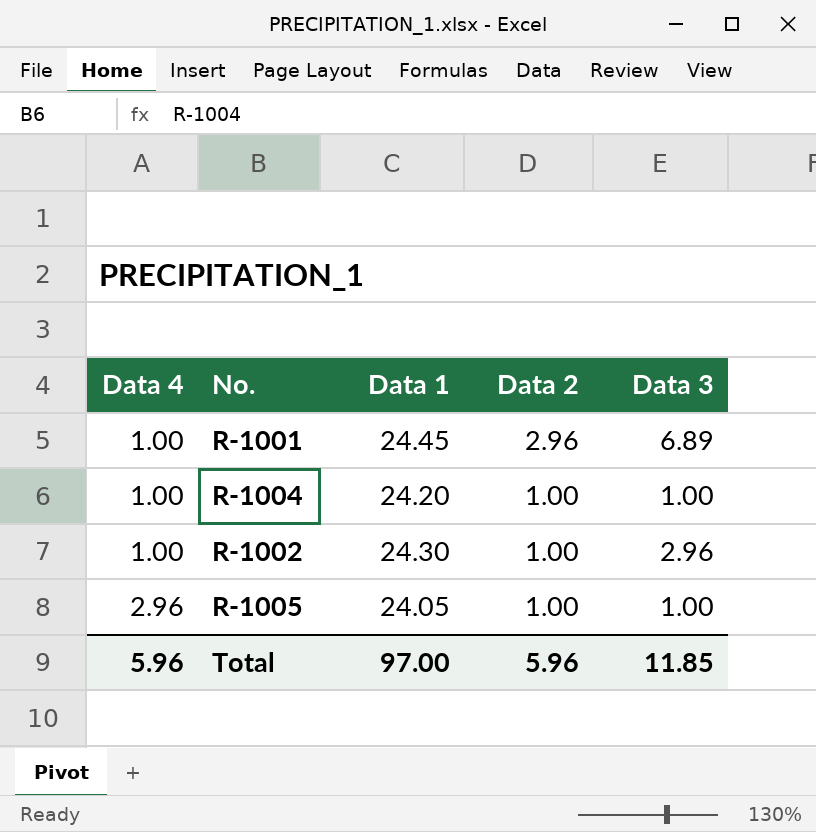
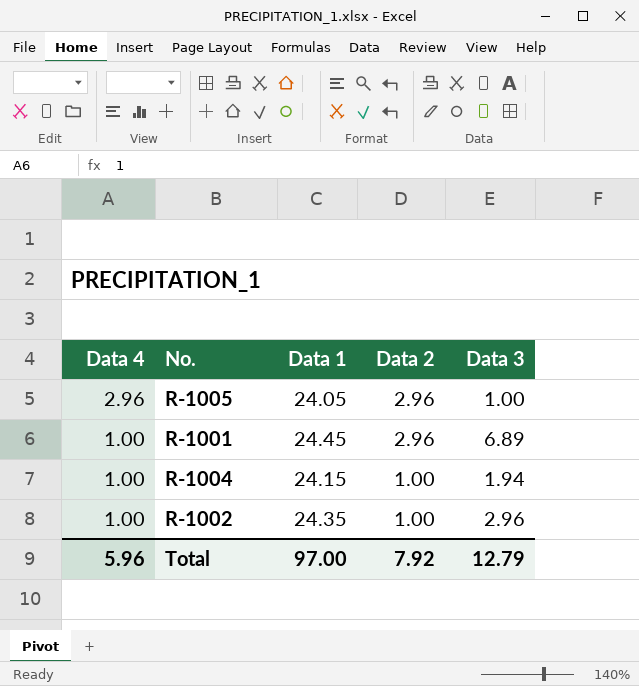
row order: Data 4 ascending -> Data 4 descending
R-1005 | Data 2: 1.00 -> 2.96
R-1004 | Data 1: 24.20 -> 24.15
R-1004 | Data 3: 1.00 -> 1.94
R-1002 | Data 1: 24.30 -> 24.35
Total | Data 2: 5.96 -> 7.92
Total | Data 3: 11.85 -> 12.79

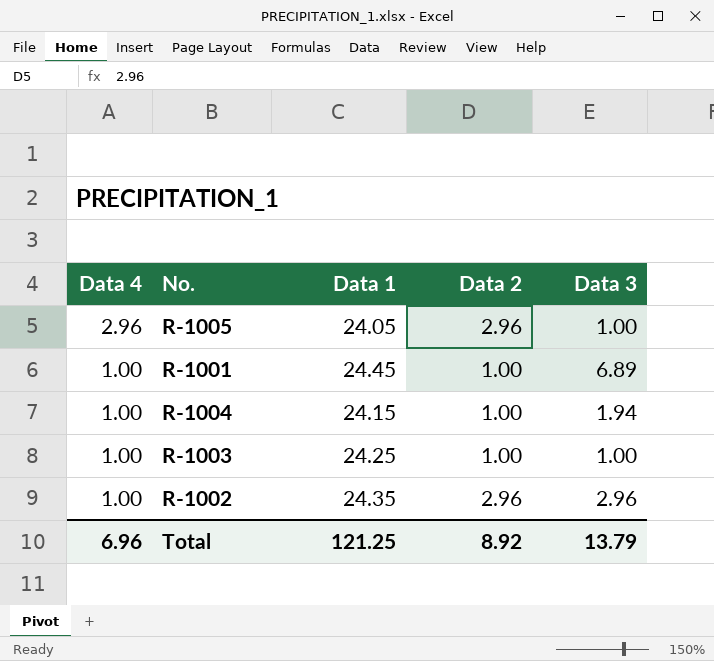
R-1001 | Data 2: 2.96 -> 1.00
row R-1003: none -> 1.00 | 24.25 | 1.00 | 1.00
R-1002 | Data 2: 1.00 -> 2.96
Total | Data 4: 5.96 -> 6.96
Total | Data 1: 97.00 -> 121.25
Total | Data 2: 7.92 -> 8.92
Total | Data 3: 12.79 -> 13.79

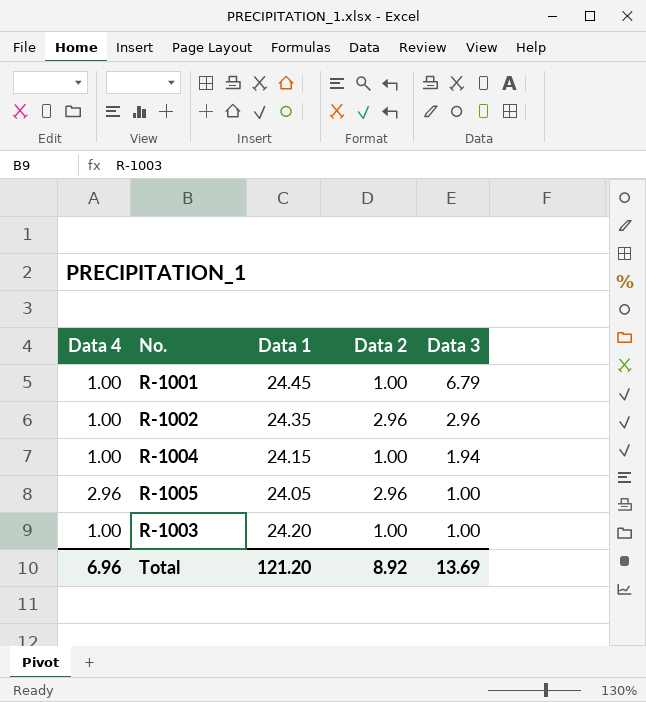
row order: Data 4 descending -> Data 3 descending
R-1001 | Data 3: 6.89 -> 6.79
R-1003 | Data 1: 24.25 -> 24.20
Total | Data 1: 121.25 -> 121.20
Total | Data 3: 13.79 -> 13.69

